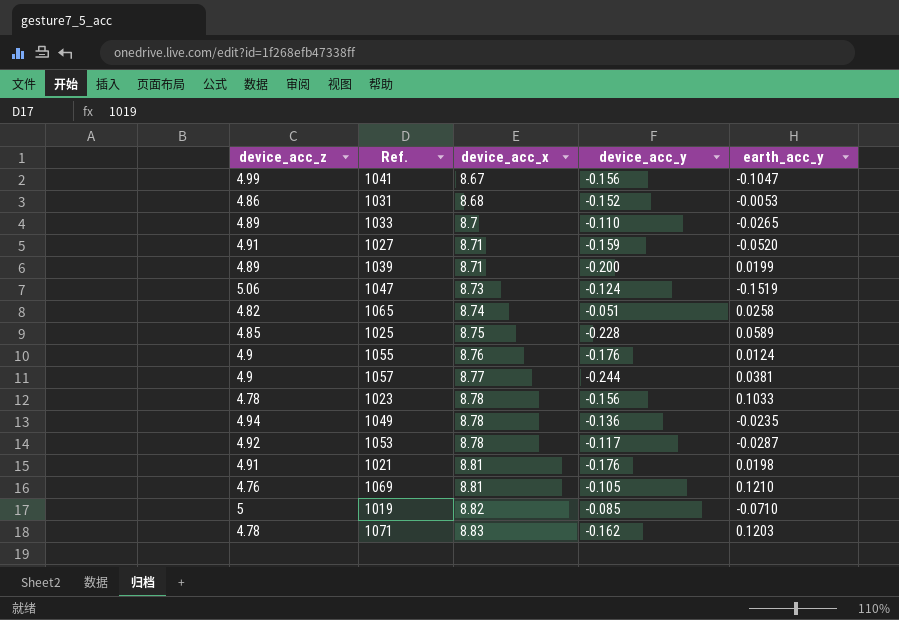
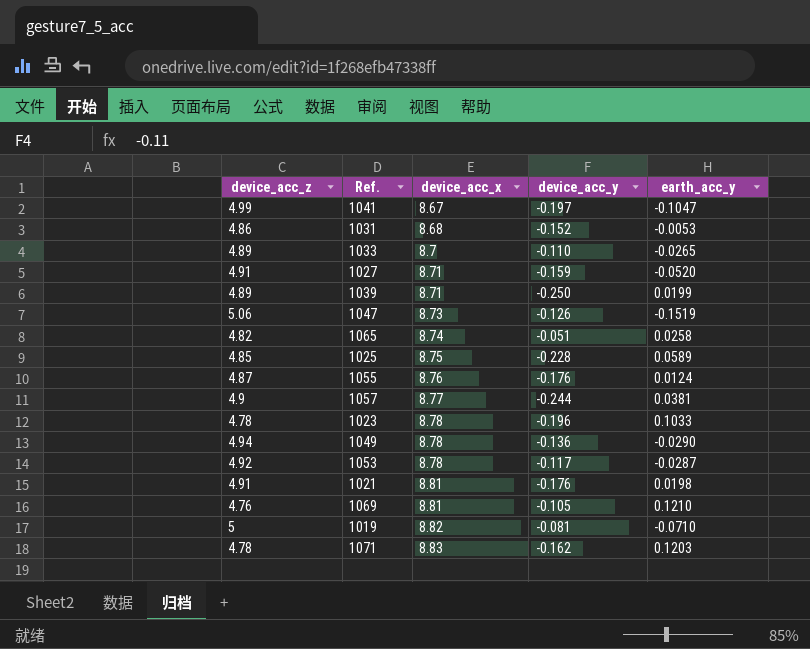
1041 | device_acc_y: -0.156 -> -0.197
1039 | device_acc_y: -0.200 -> -0.250
1047 | device_acc_y: -0.124 -> -0.126
1055 | device_acc_z: 4.9 -> 4.87
1023 | device_acc_y: -0.156 -> -0.196
1049 | earth_acc_y: -0.0235 -> -0.0290
1019 | device_acc_y: -0.085 -> -0.081

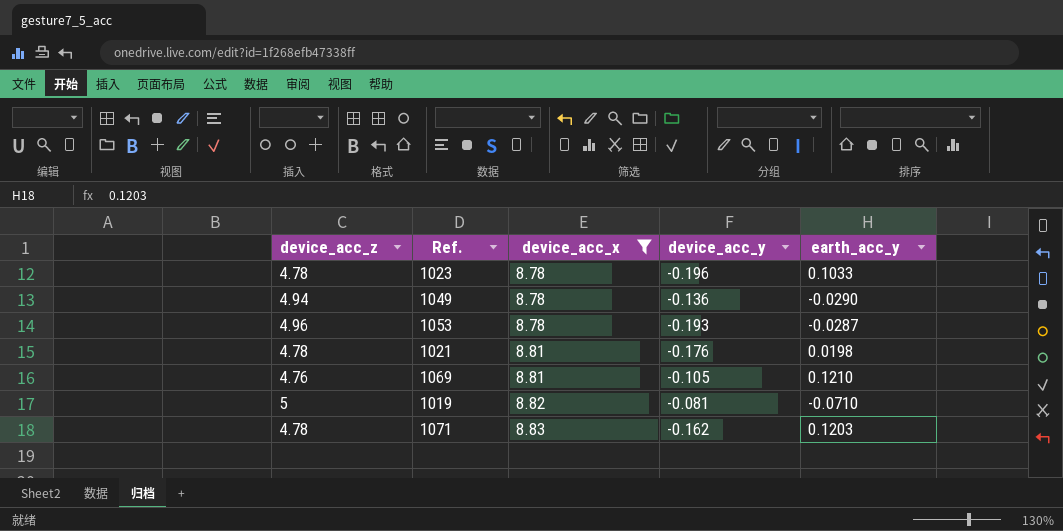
filter: none -> device_acc_x >= 8.78
1053 | device_acc_z: 4.92 -> 4.96
1053 | device_acc_y: -0.117 -> -0.193
1021 | device_acc_z: 4.91 -> 4.78

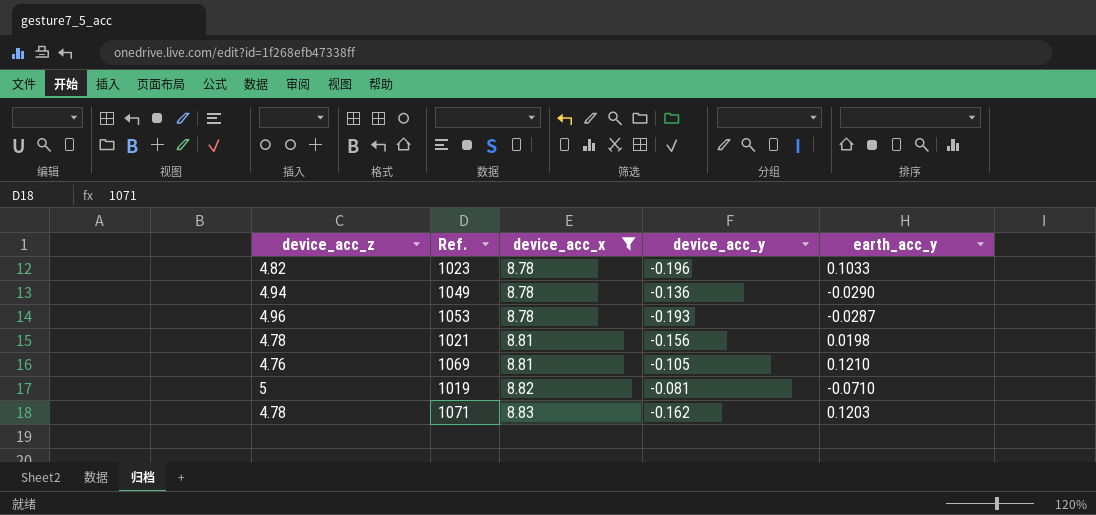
1023 | device_acc_z: 4.78 -> 4.82
1021 | device_acc_y: -0.176 -> -0.156

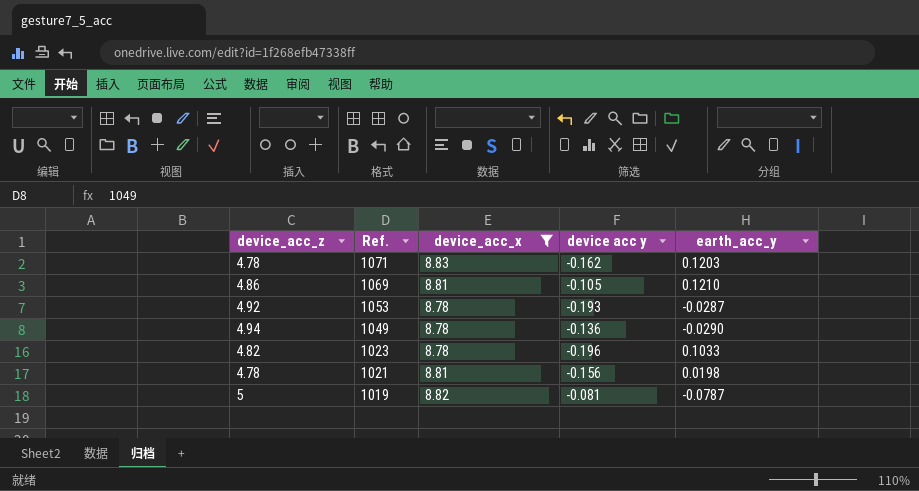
row order: device_acc_x ascending -> Ref. descending
column name: device_acc_y -> device acc y
1069 | device_acc_z: 4.76 -> 4.86
1053 | device_acc_z: 4.96 -> 4.92
1019 | earth_acc_y: -0.0710 -> -0.0787

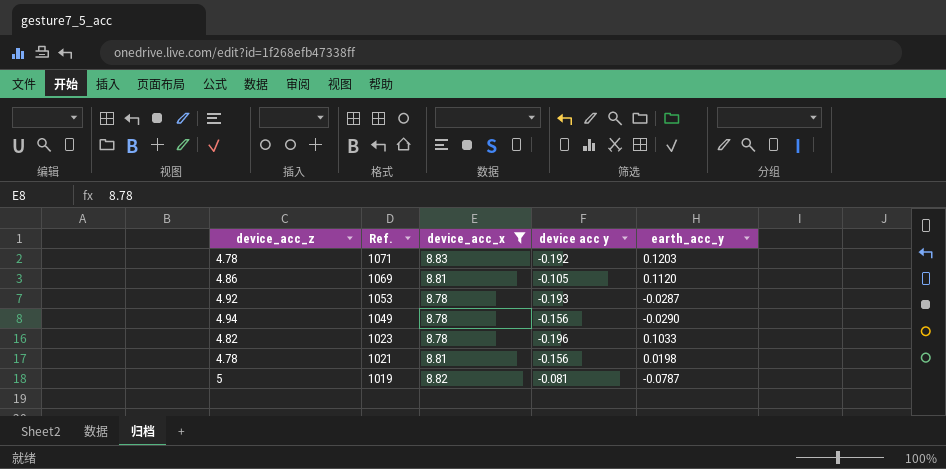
1071 | device acc y: -0.162 -> -0.192
1069 | earth_acc_y: 0.1210 -> 0.1120
1049 | device acc y: -0.136 -> -0.156

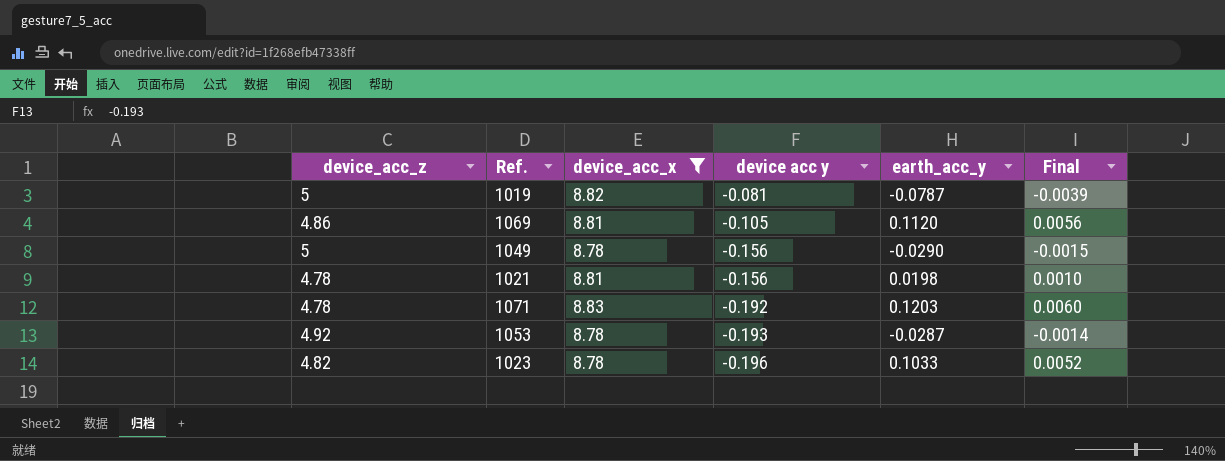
row order: Ref. descending -> device acc y descending
column Final | formula: none -> [earth_acc_y] * 0.05
1049 | device_acc_z: 4.94 -> 5

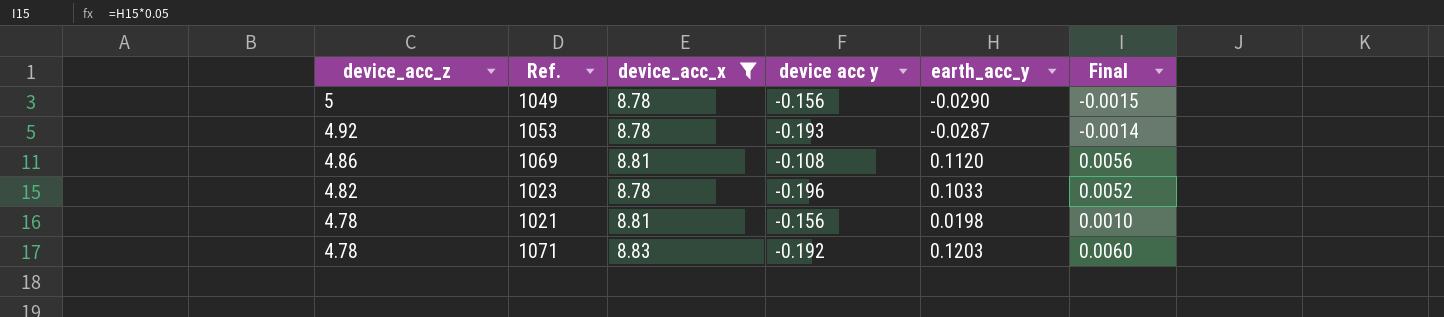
row order: device acc y descending -> device_acc_z descending
row 1019: 5 | 8.82 | -0.081 | -0.0787 | -0.0039 -> none
1069 | device acc y: -0.105 -> -0.108

